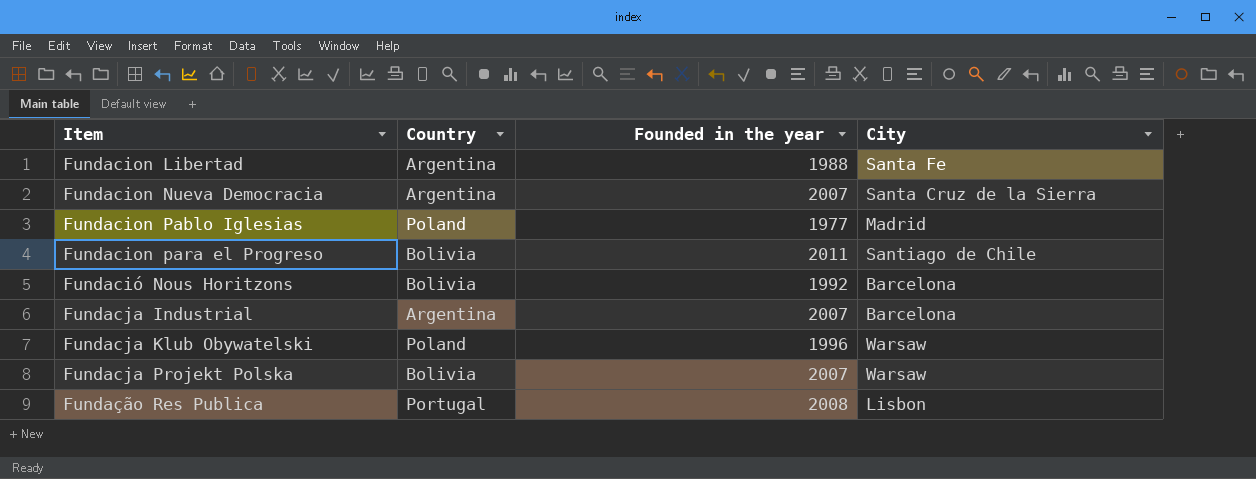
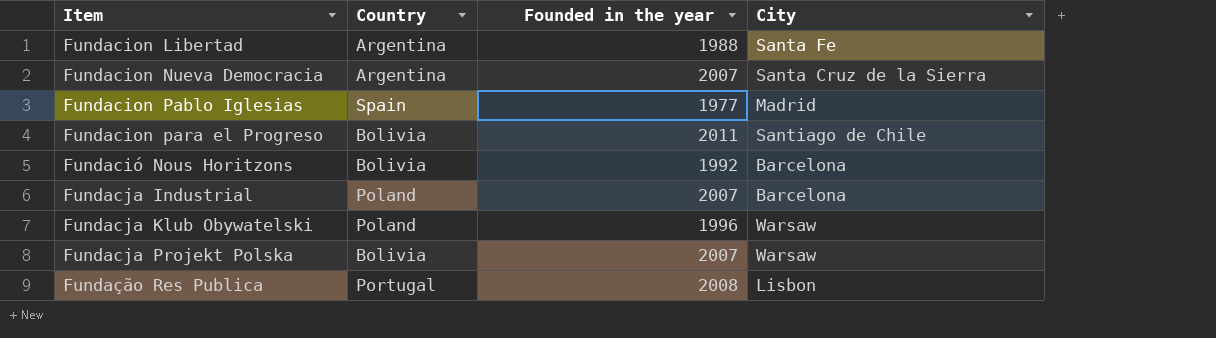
Fundacion Pablo Iglesias | Country: Poland -> Spain
Fundacja Industrial | Country: Argentina -> Poland

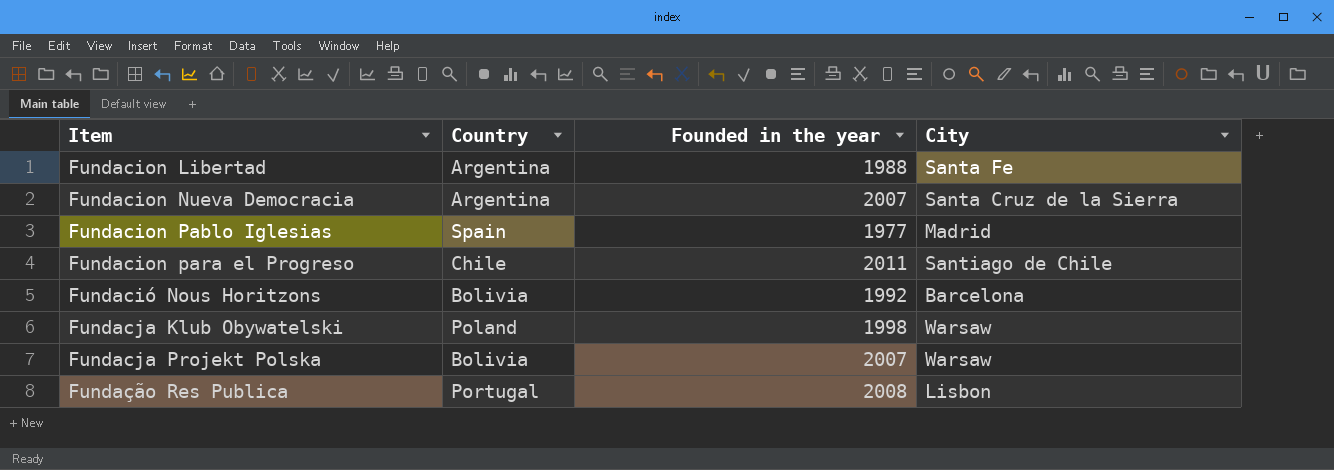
row Fundacja Industrial: Poland | 2007 | Barcelona -> none
Fundacion para el Progreso | Country: Bolivia -> Chile
Fundacja Klub Obywatelski | Founded in the year: 1996 -> 1998

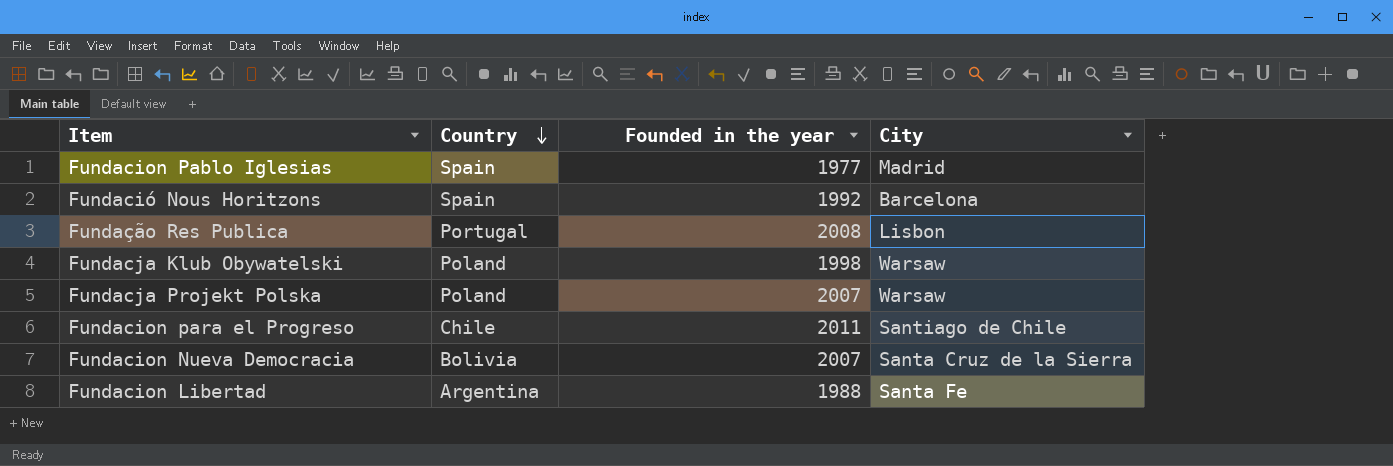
row order: none -> Country descending
Fundació Nous Horitzons | Country: Bolivia -> Spain
Fundacja Projekt Polska | Country: Bolivia -> Poland
Fundacion Nueva Democracia | Country: Argentina -> Bolivia

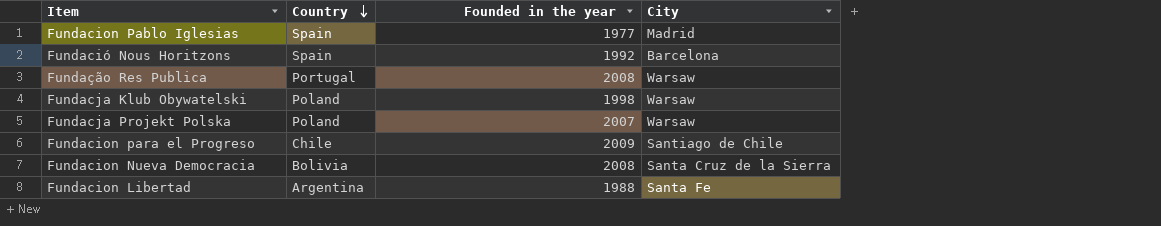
Fundação Res Publica | City: Lisbon -> Warsaw
Fundacion para el Progreso | Founded in the year: 2011 -> 2009
Fundacion Nueva Democracia | Founded in the year: 2007 -> 2008

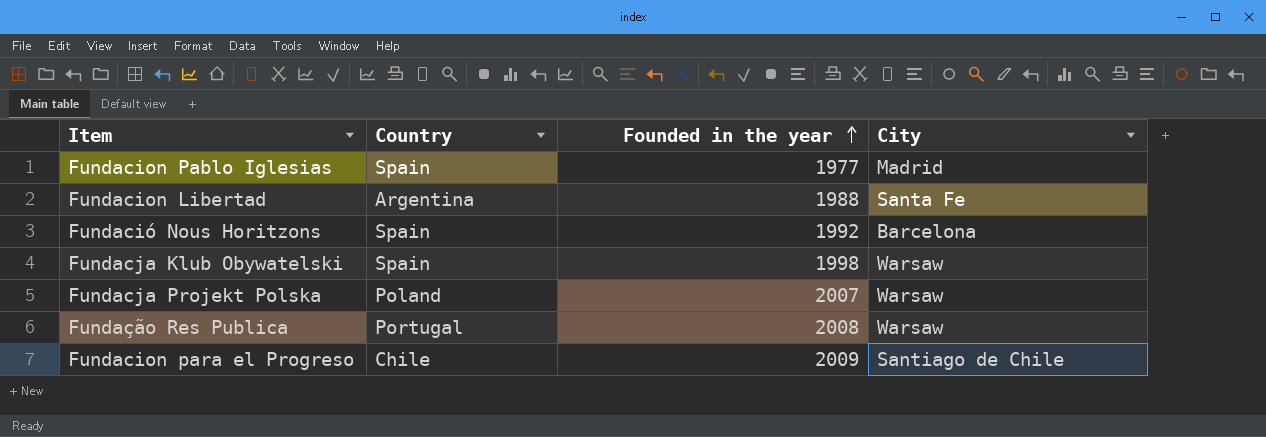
row order: Country descending -> Founded in the year ascending
row Fundacion Nueva Democracia: Bolivia | 2008 | Santa Cruz de la Sierra -> none
Fundacja Klub Obywatelski | Country: Poland -> Spain

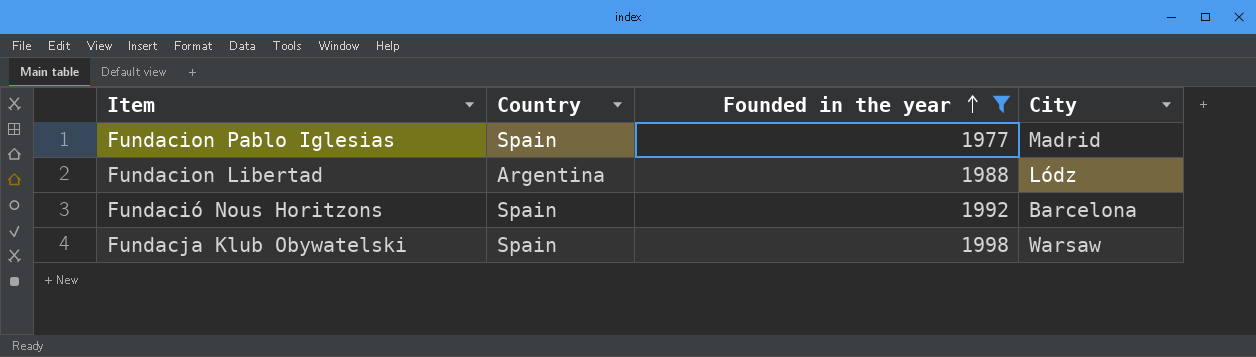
filter: none -> Founded in the year <= 1998
Fundacion Libertad | City: Santa Fe -> Lódz

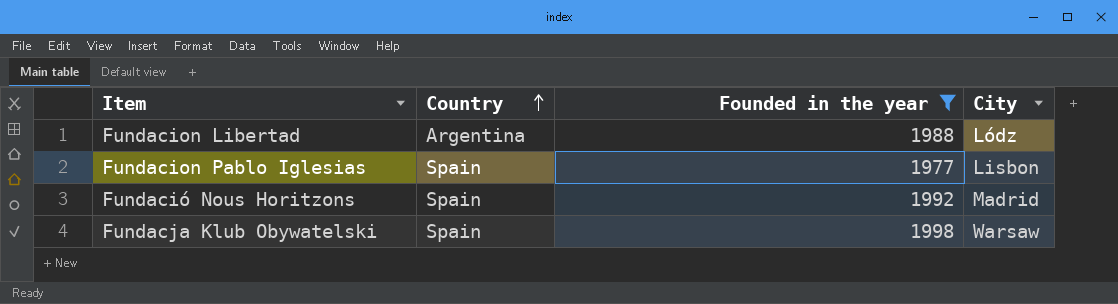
row order: Founded in the year ascending -> Country ascending
Fundacion Pablo Iglesias | City: Madrid -> Lisbon
Fundació Nous Horitzons | City: Barcelona -> Madrid

